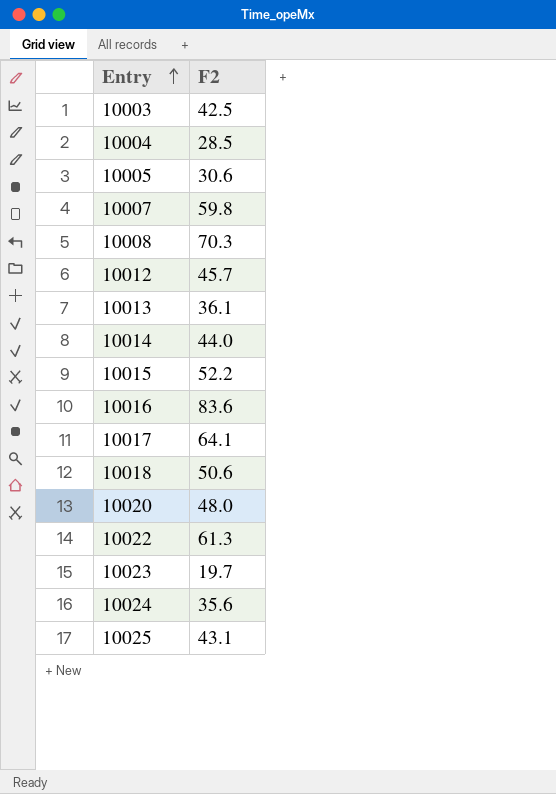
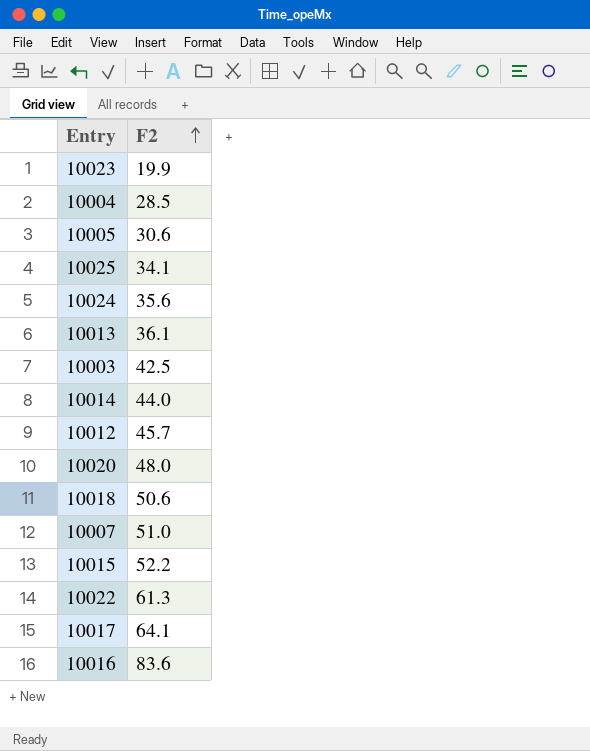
row order: Entry ascending -> F2 ascending
row 10008: 70.3 -> none
10023 | F2: 19.7 -> 19.9
10025 | F2: 43.1 -> 34.1
10007 | F2: 59.8 -> 51.0

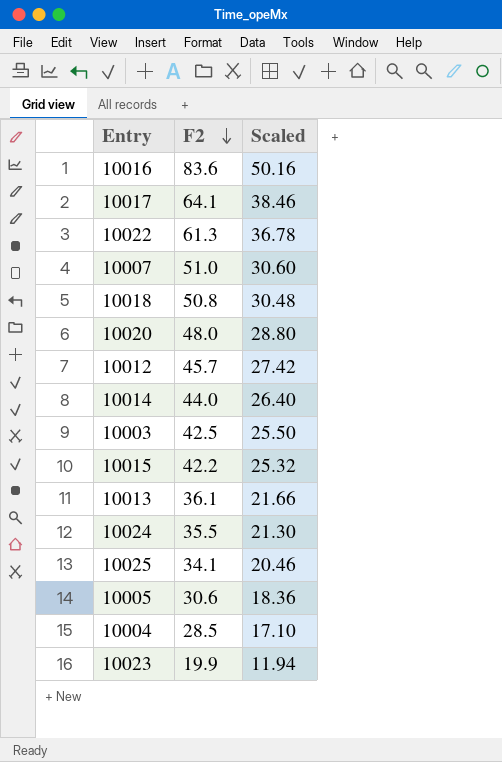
row order: F2 ascending -> F2 descending
column Scaled | formula: none -> [F2] * 0.6
10018 | F2: 50.6 -> 50.8
10015 | F2: 52.2 -> 42.2
10024 | F2: 35.6 -> 35.5

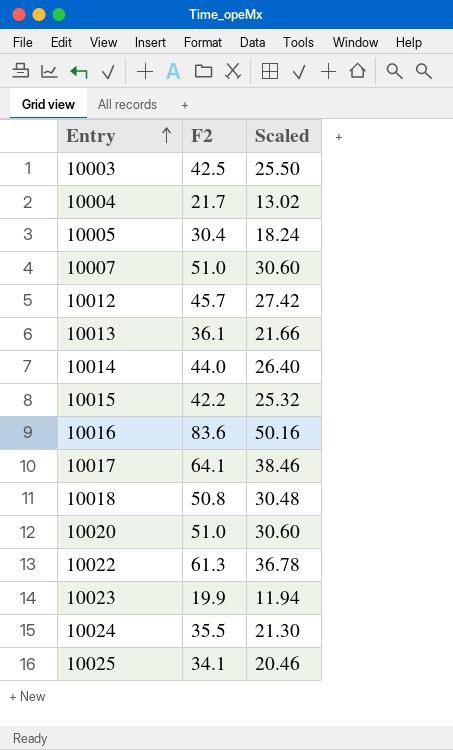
row order: F2 descending -> Entry ascending
10004 | F2: 28.5 -> 21.7
10004 | Scaled: 17.10 -> 13.02
10005 | F2: 30.6 -> 30.4
10005 | Scaled: 18.36 -> 18.24
10020 | F2: 48.0 -> 51.0
10020 | Scaled: 28.80 -> 30.60

